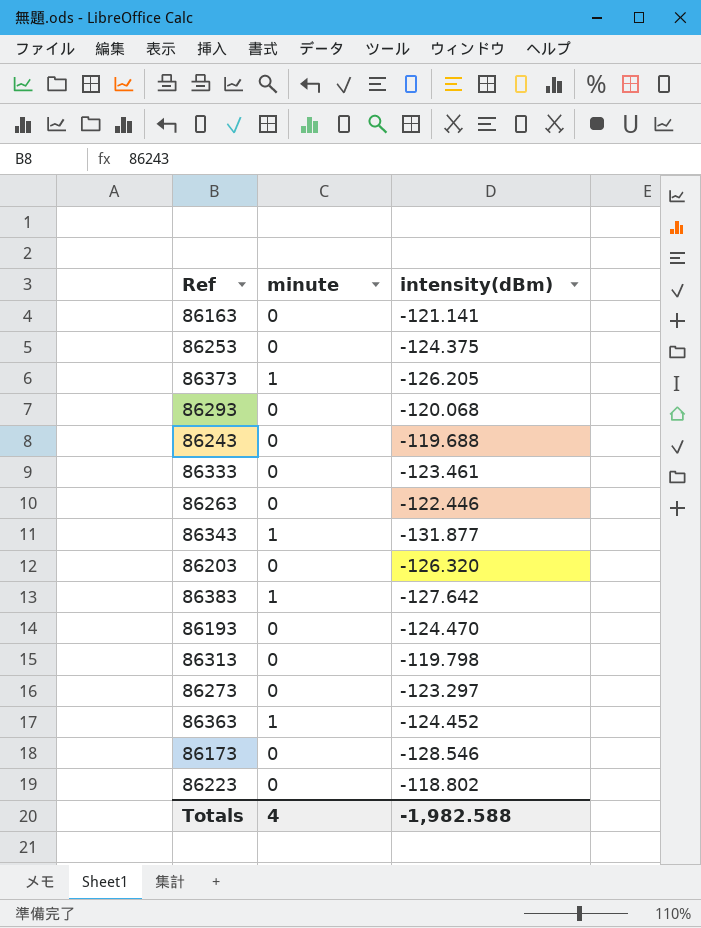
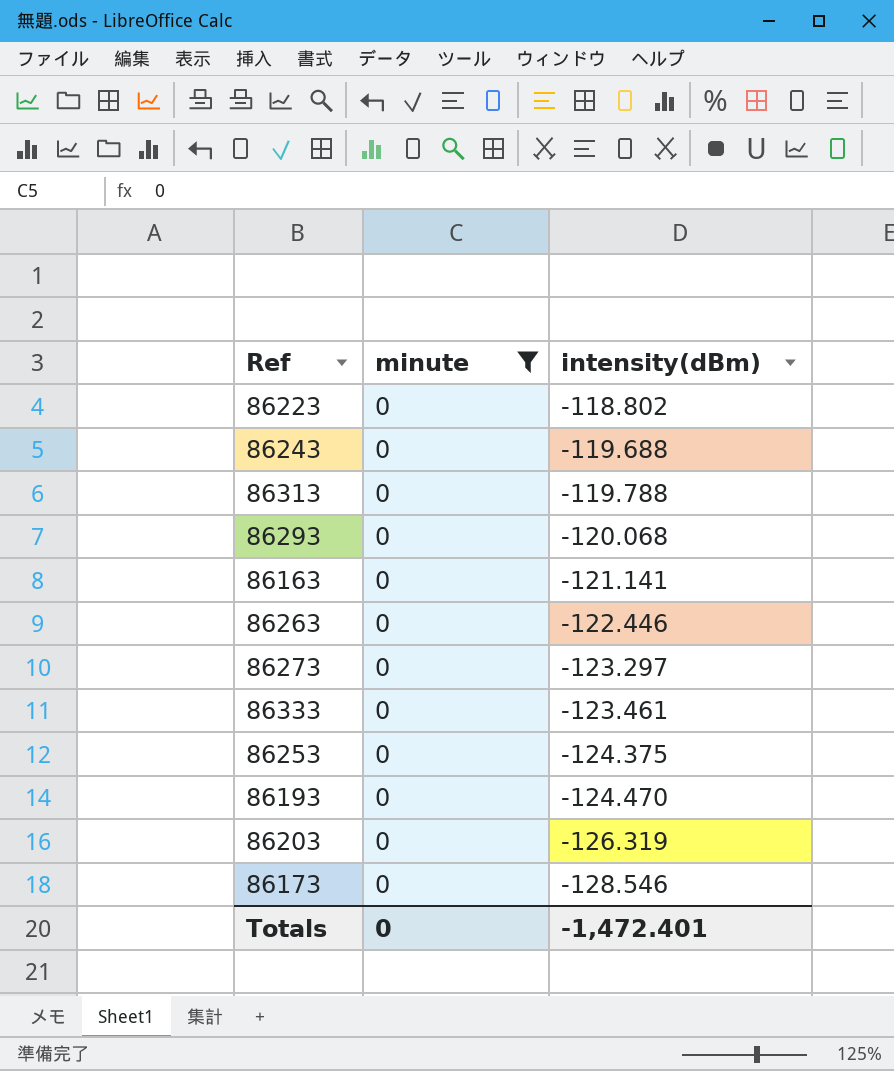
filter: none -> minute = 0
row order: none -> intensity(dBm) descending
86313 | intensity(dBm): -119.798 -> -119.788
86203 | intensity(dBm): -126.320 -> -126.319
Totals | minute: 4 -> 0
Totals | intensity(dBm): -1,982.588 -> -1,472.401

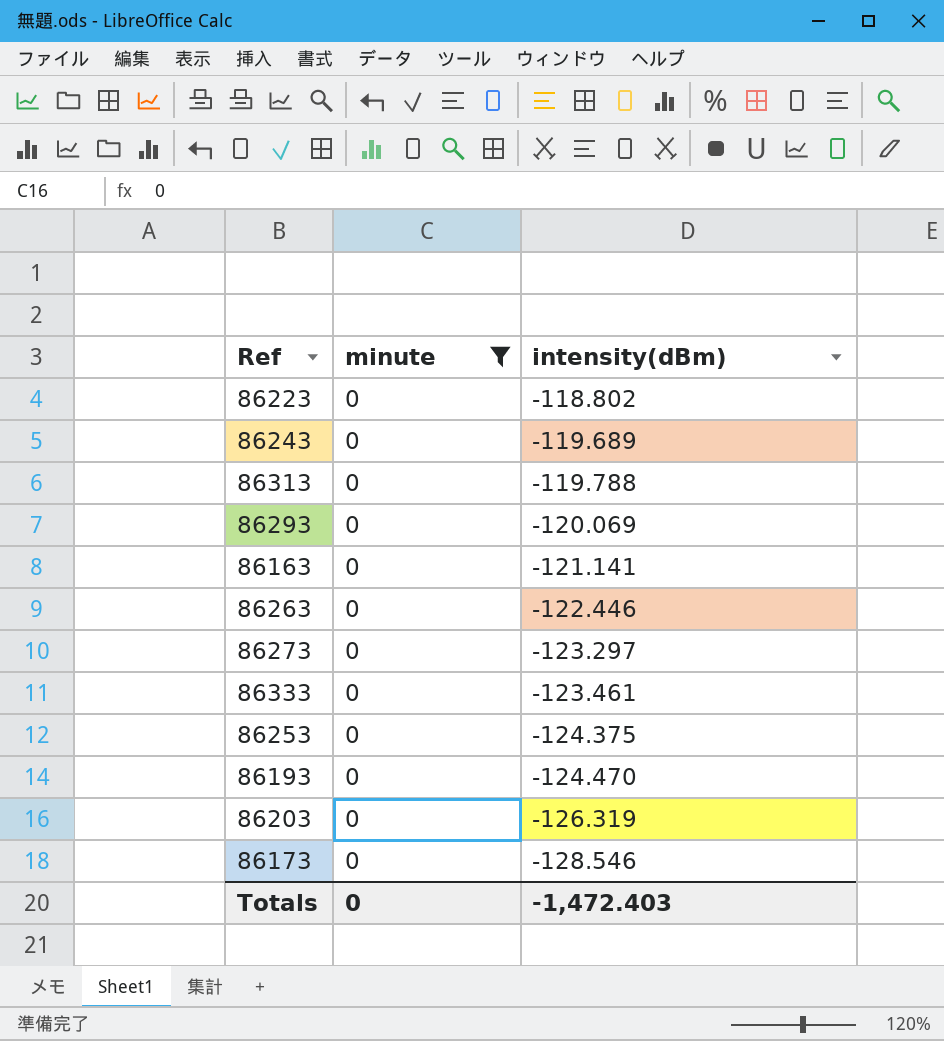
86243 | intensity(dBm): -119.688 -> -119.689
86293 | intensity(dBm): -120.068 -> -120.069
Totals | intensity(dBm): -1,472.401 -> -1,472.403

